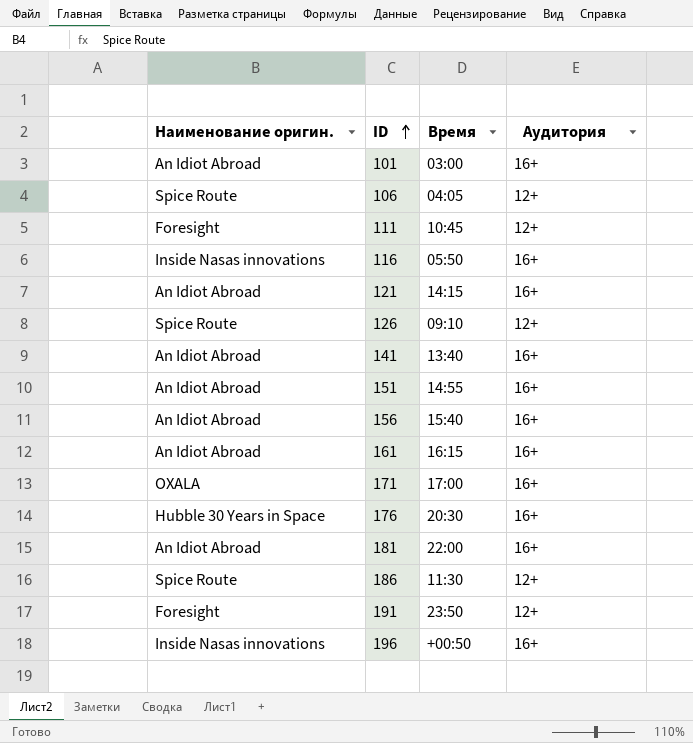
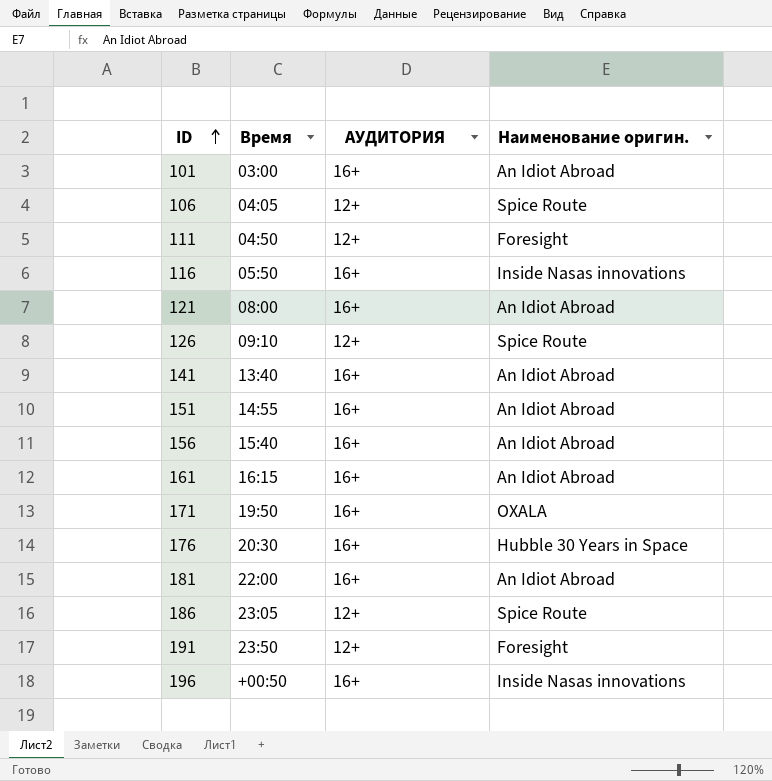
column name: Аудитория -> АУДИТОРИЯ
column Наименование оригин. | position: 1 -> 4
111 | Время: 10:45 -> 04:50
121 | Время: 14:15 -> 08:00
171 | Время: 17:00 -> 19:50
186 | Время: 11:30 -> 23:05

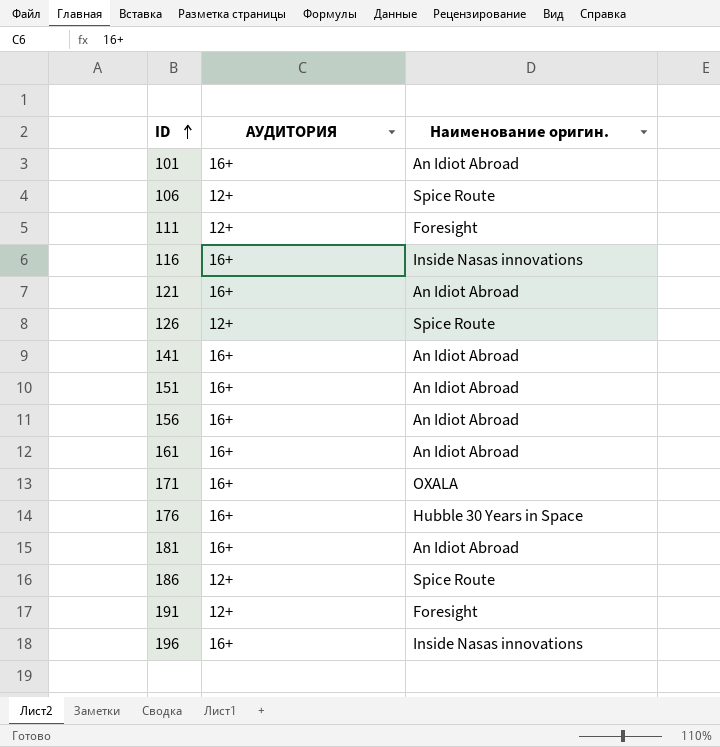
column Время | position: 2 -> none

